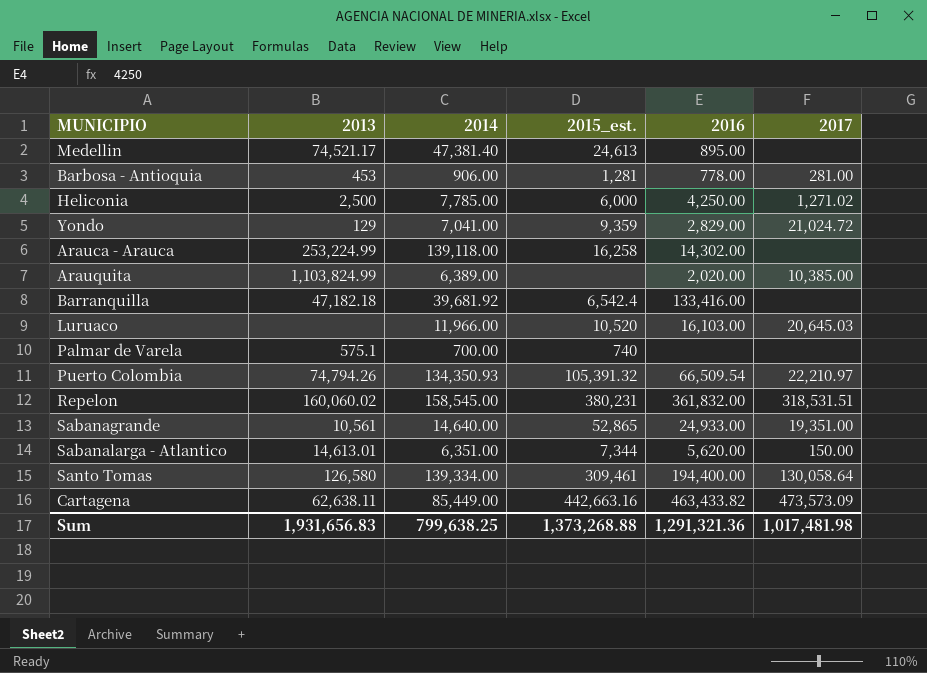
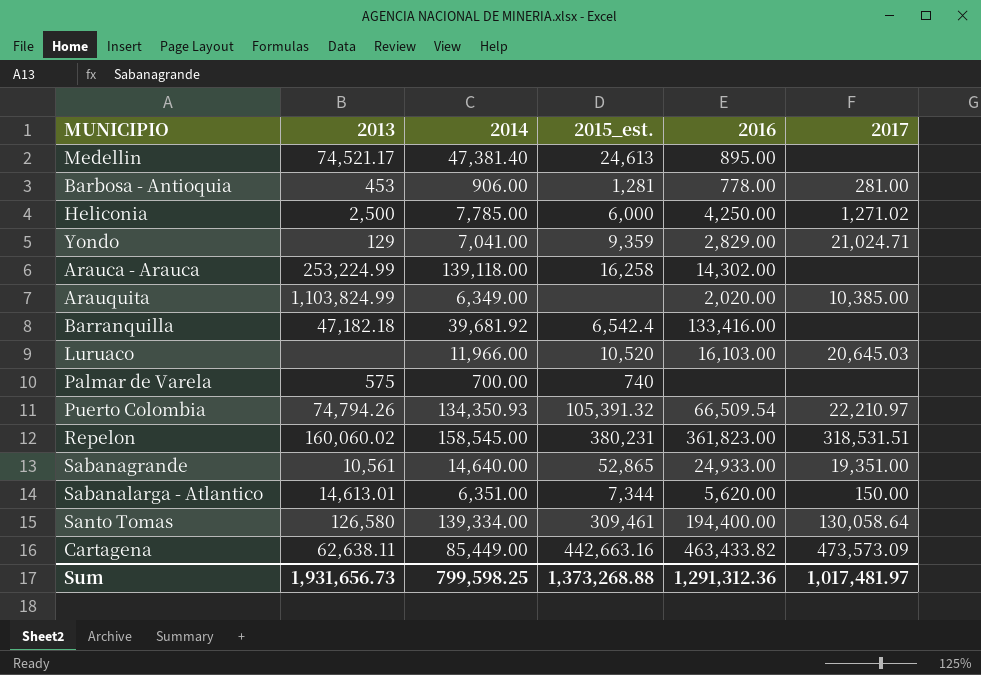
Yondo | 2017: 21,024.72 -> 21,024.71
Arauquita | 2014: 6,389.00 -> 6,349.00
Palmar de Varela | 2013: 575.1 -> 575
Repelon | 2016: 361,832.00 -> 361,823.00
Sum | 2013: 1,931,656.83 -> 1,931,656.73
Sum | 2014: 799,638.25 -> 799,598.25
Sum | 2016: 1,291,321.36 -> 1,291,312.36
Sum | 2017: 1,017,481.98 -> 1,017,481.97

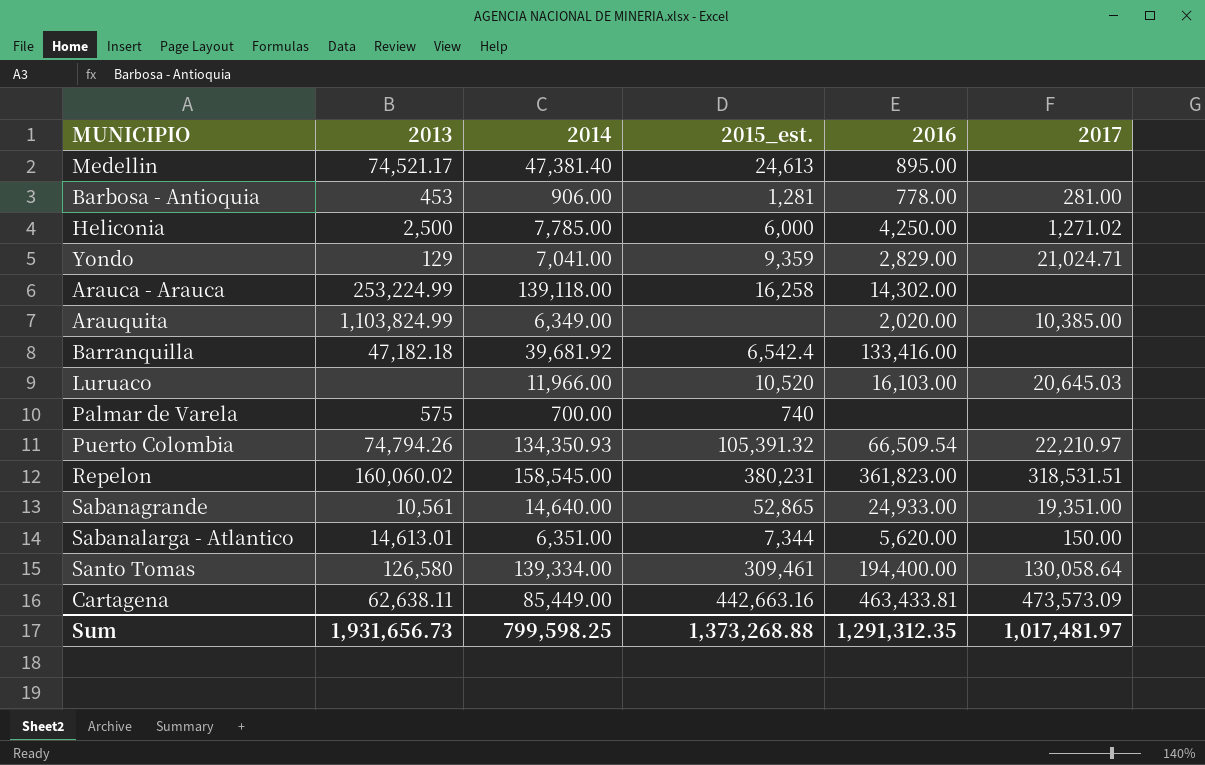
Cartagena | 2016: 463,433.82 -> 463,433.81
Sum | 2016: 1,291,312.36 -> 1,291,312.35

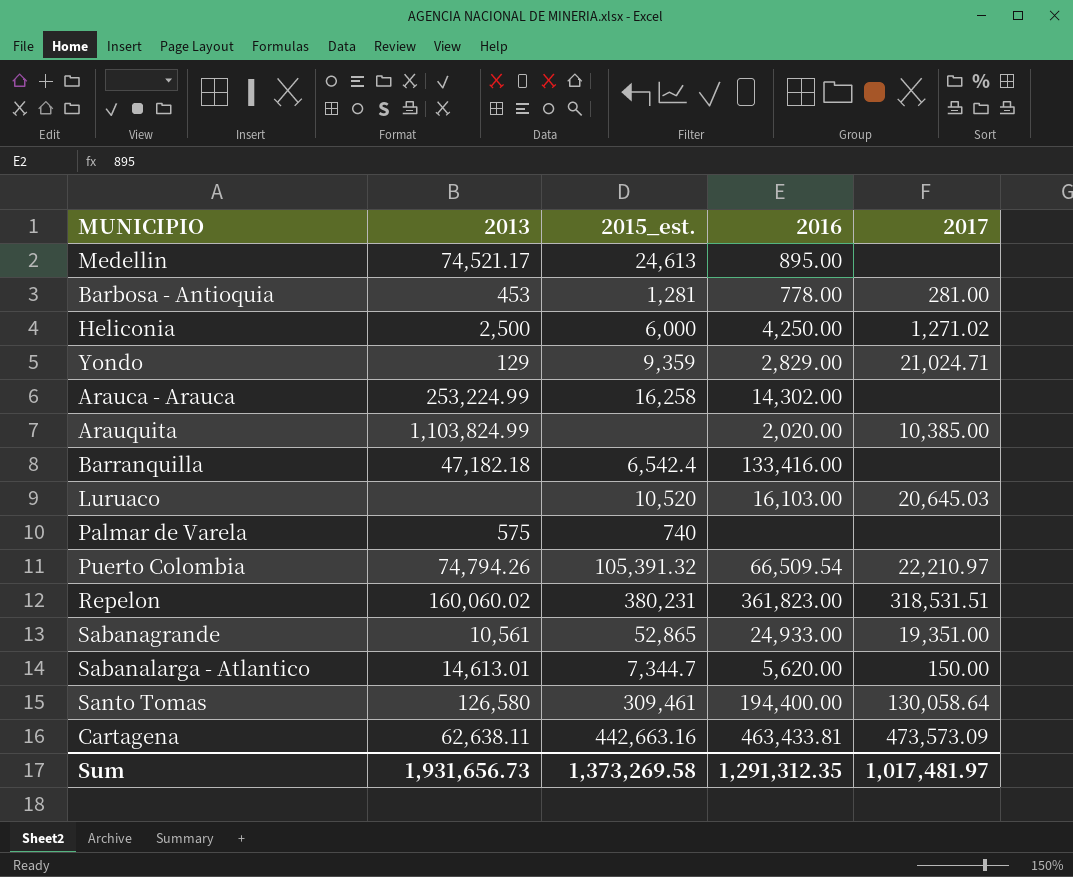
column 2014 | position: 3 -> none
Sabanalarga - Atlantico | 2015_est.: 7,344 -> 7,344.7
Sum | 2015_est.: 1,373,268.88 -> 1,373,269.58

